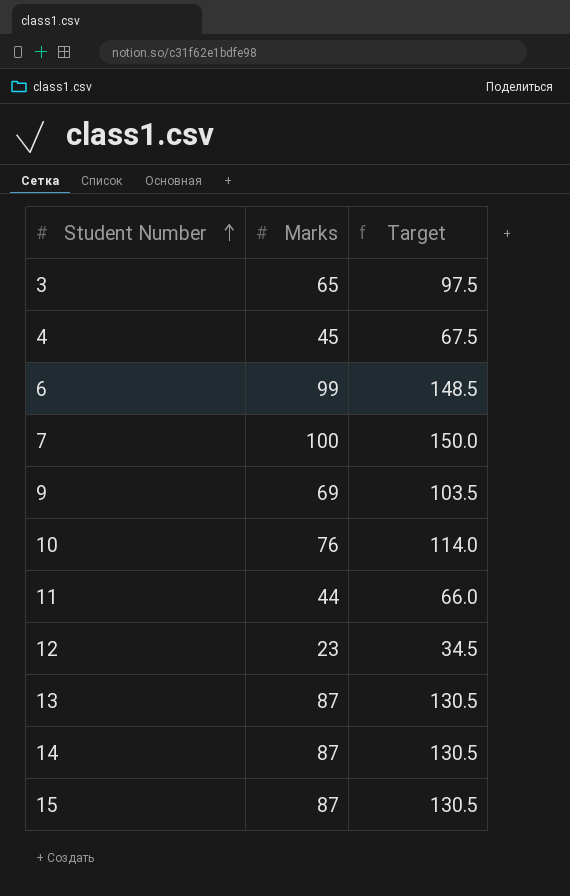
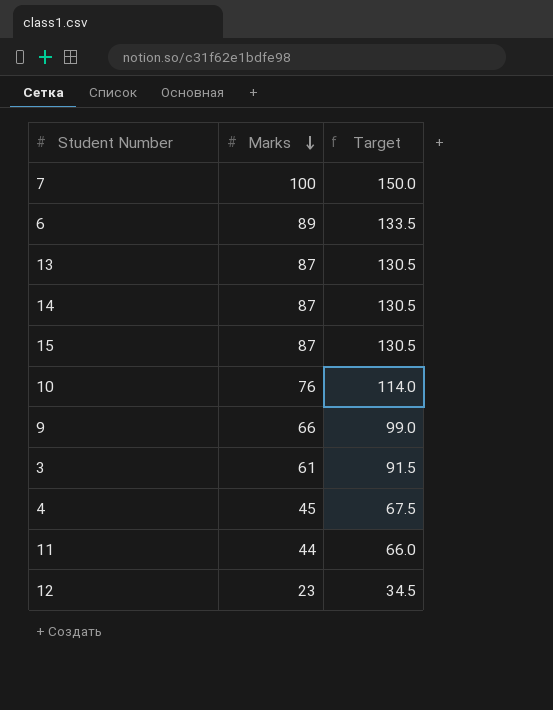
row order: Student Number ascending -> Marks descending
6 | Marks: 99 -> 89
6 | Target: 148.5 -> 133.5
9 | Marks: 69 -> 66
9 | Target: 103.5 -> 99.0
3 | Marks: 65 -> 61
3 | Target: 97.5 -> 91.5

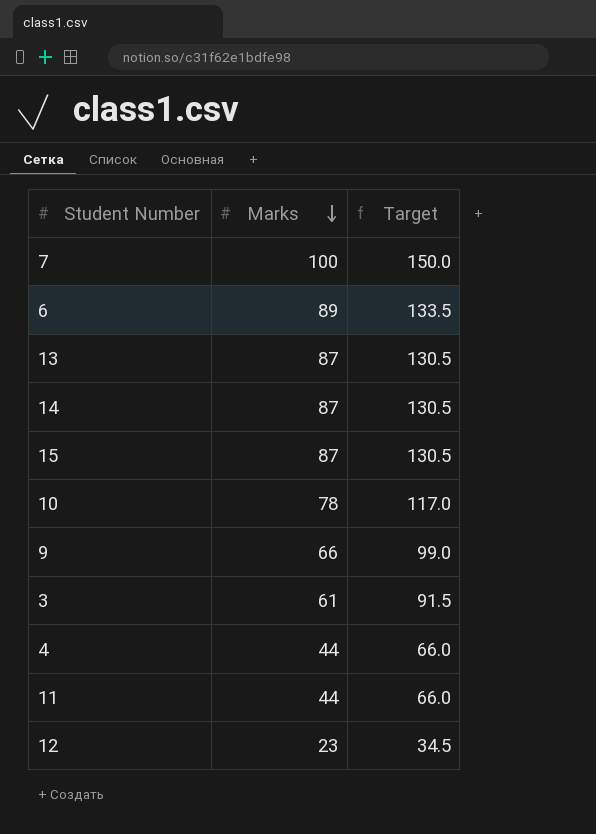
10 | Marks: 76 -> 78
10 | Target: 114.0 -> 117.0
4 | Marks: 45 -> 44
4 | Target: 67.5 -> 66.0

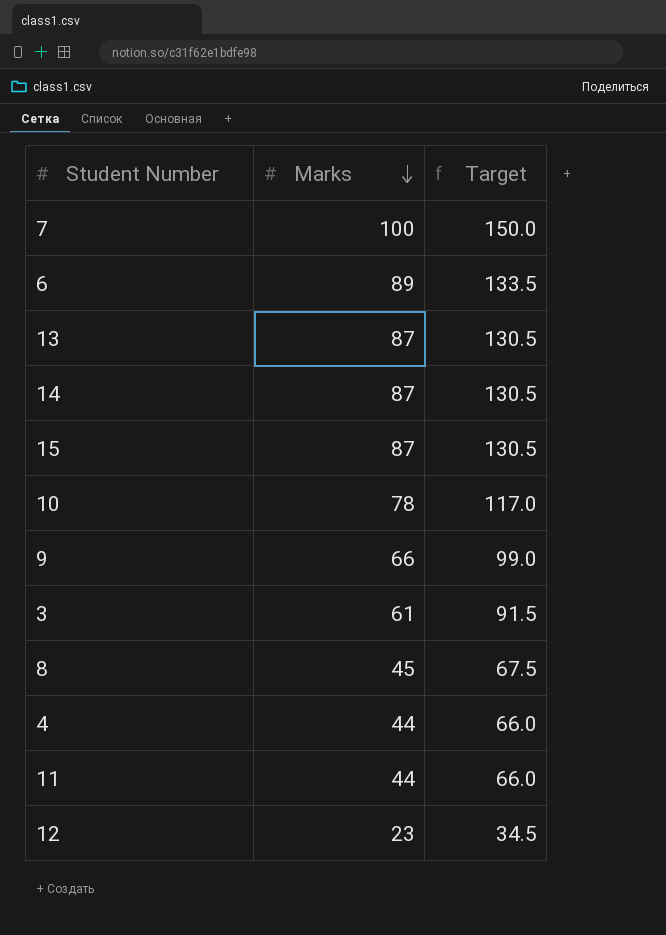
row 8: none -> 45 | 67.5

